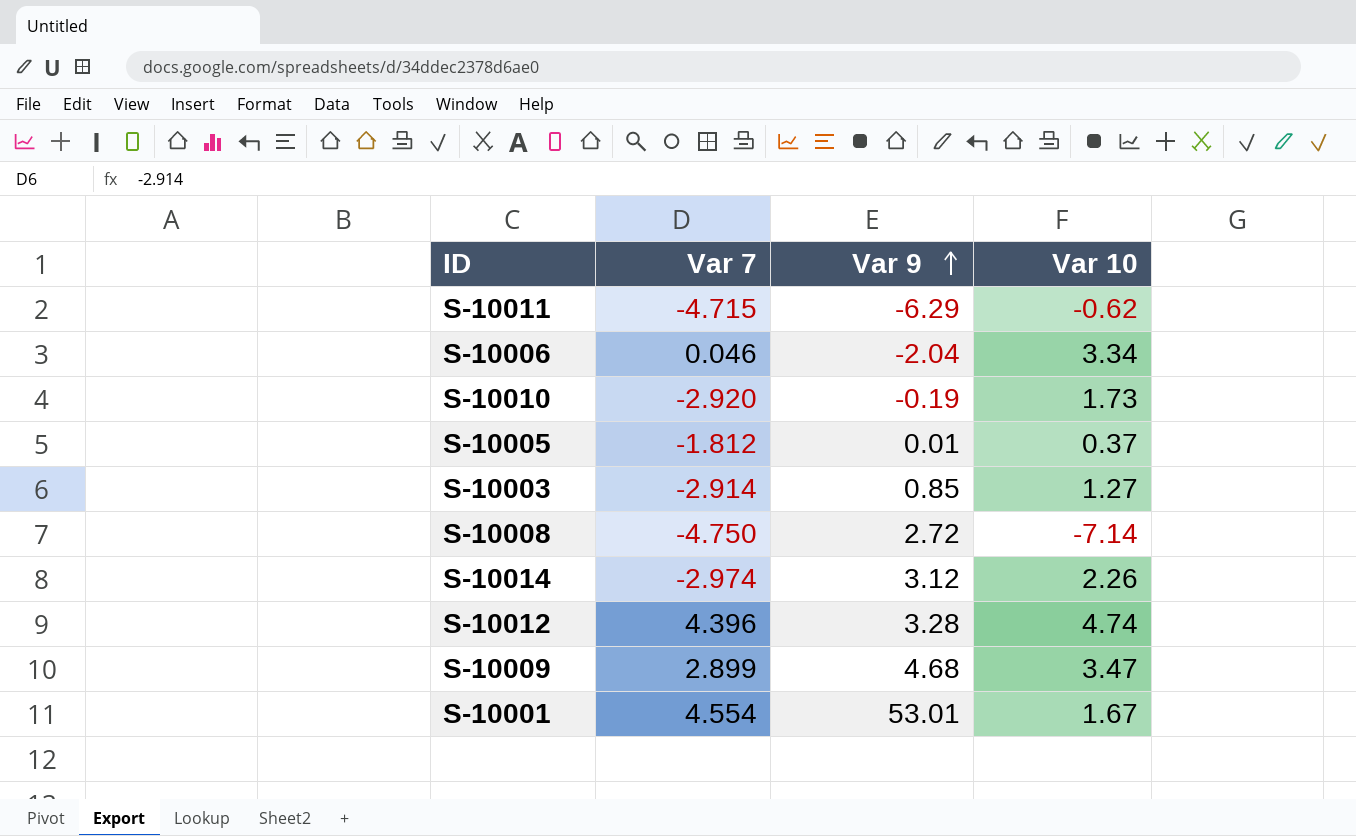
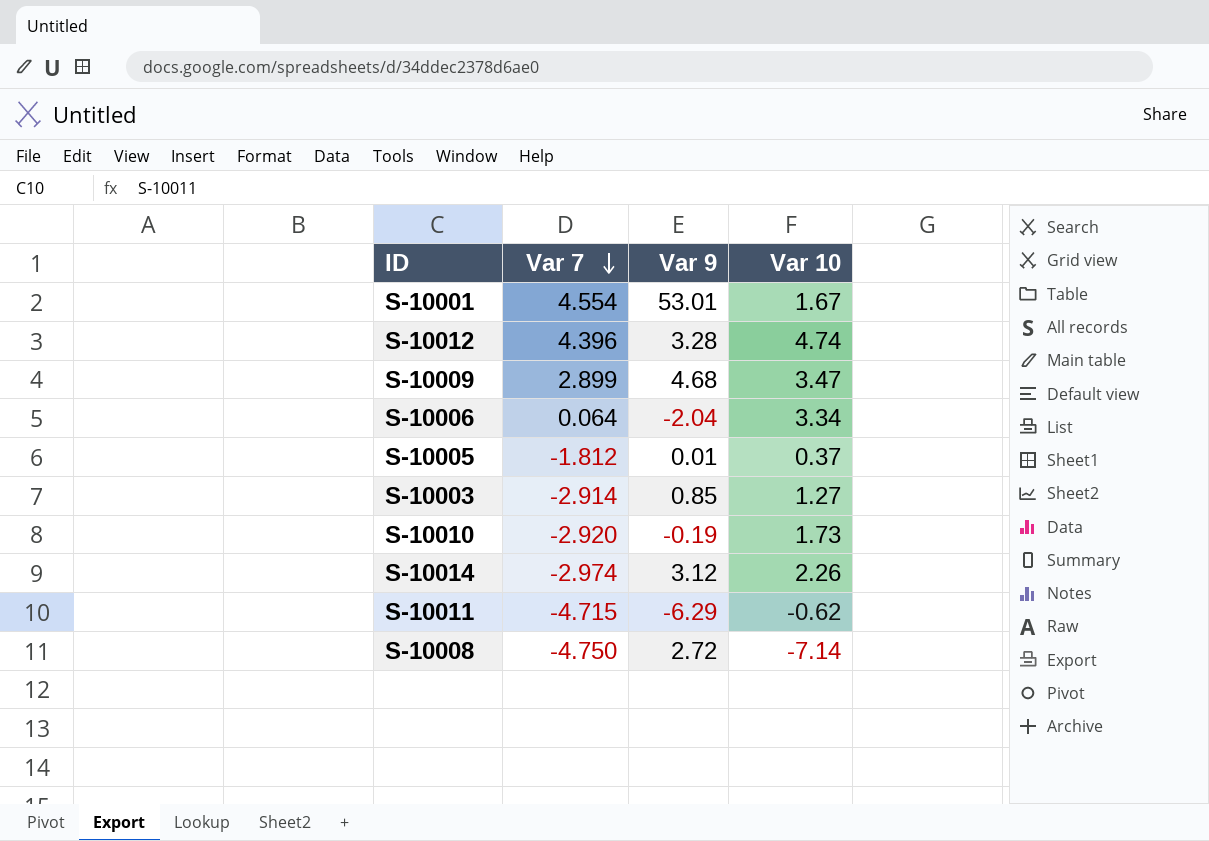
row order: Var 9 ascending -> Var 7 descending
S-10006 | Var 7: 0.046 -> 0.064

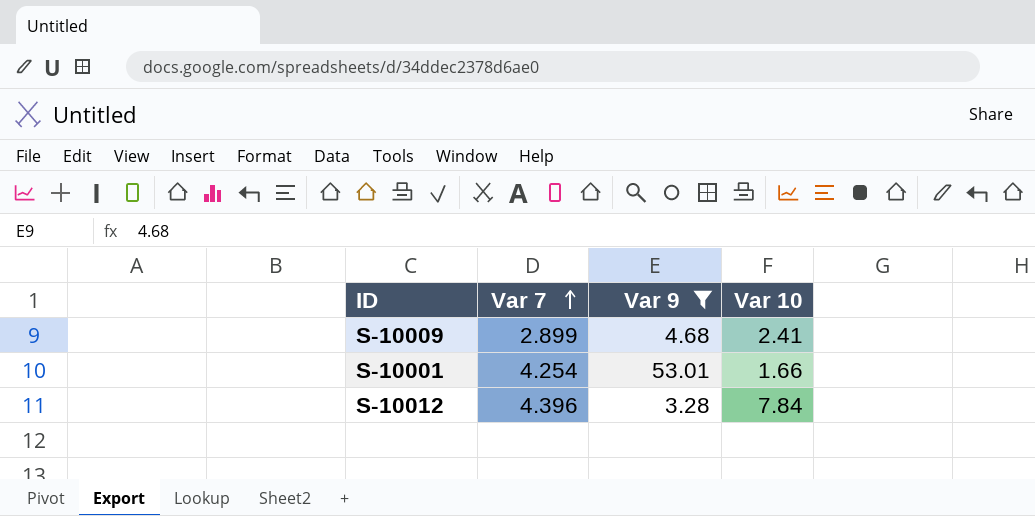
filter: none -> Var 9 >= 3.28
row order: Var 7 descending -> Var 7 ascending
S-10009 | Var 10: 3.47 -> 2.41
S-10001 | Var 7: 4.554 -> 4.254
S-10001 | Var 10: 1.67 -> 1.66
S-10012 | Var 10: 4.74 -> 7.84

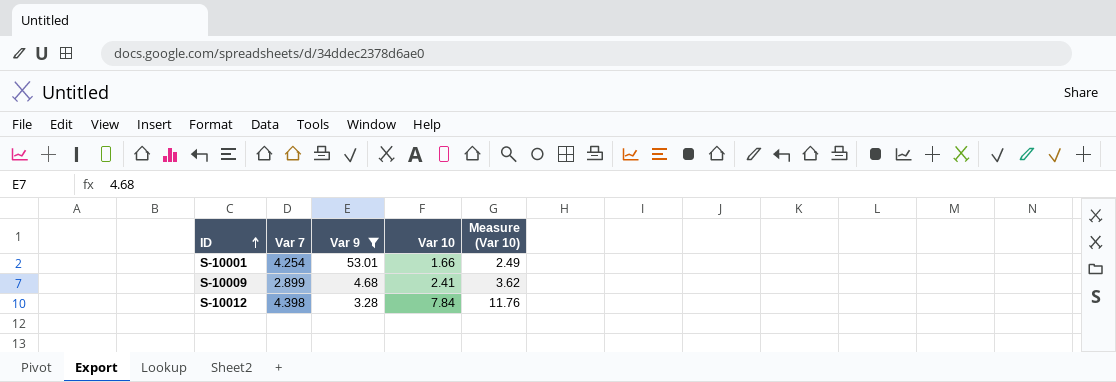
row order: Var 7 ascending -> ID ascending
column Measure (Var 10) | formula: none -> [Var 10] * 1.5
S-10012 | Var 7: 4.396 -> 4.398

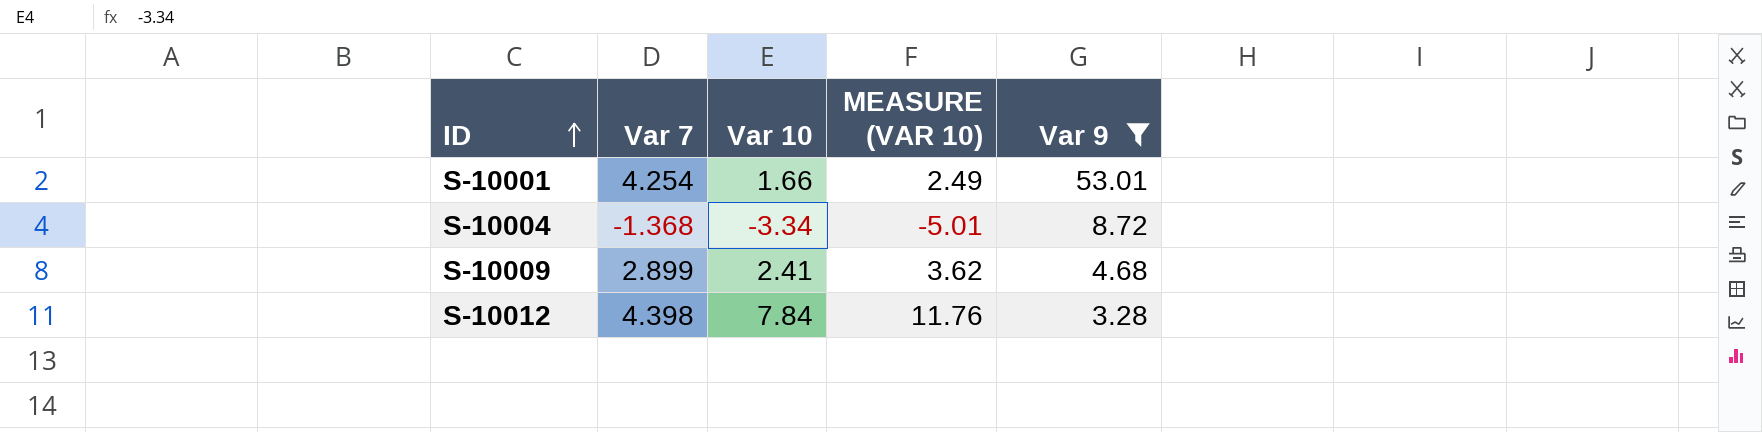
column name: Measure (Var 10) -> MEASURE (VAR 10)
column Var 9 | position: 3 -> 5
row S-10004: none -> -1.368 | -3.34 | -5.01 | 8.72

